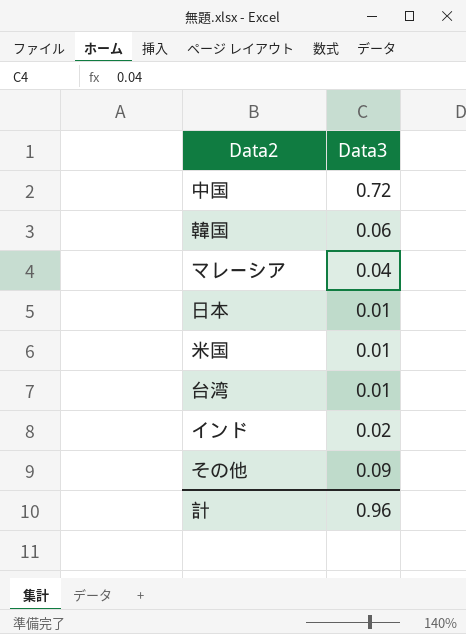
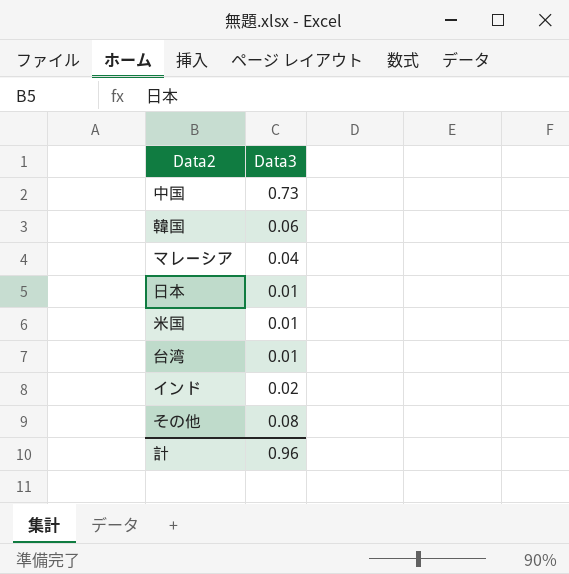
中国 | Data3: 0.72 -> 0.73
その他 | Data3: 0.09 -> 0.08

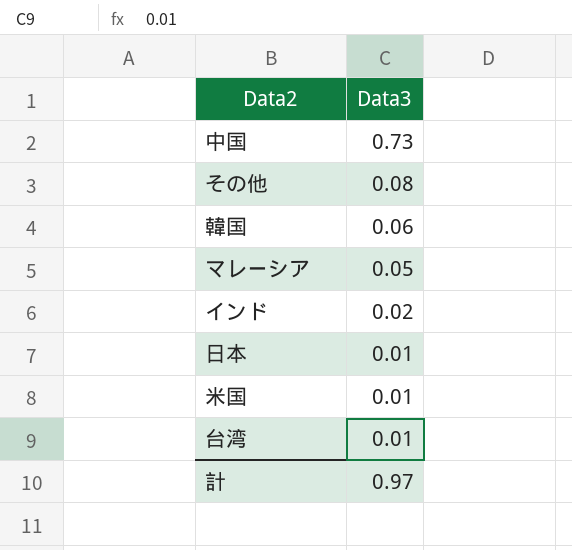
row order: none -> Data3 descending
マレーシア | Data3: 0.04 -> 0.05
計 | Data3: 0.96 -> 0.97

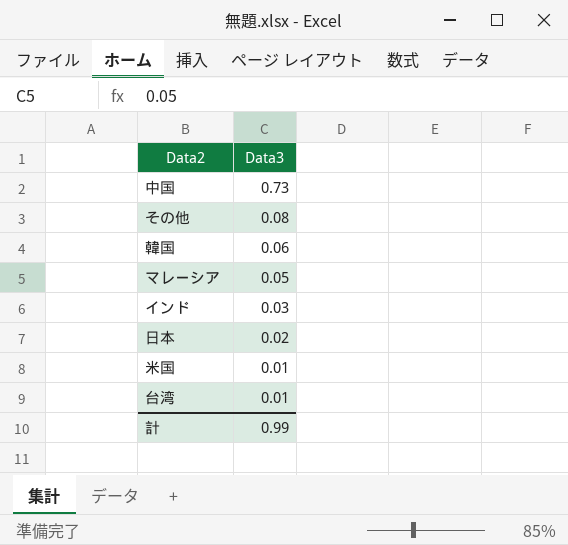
インド | Data3: 0.02 -> 0.03
日本 | Data3: 0.01 -> 0.02
計 | Data3: 0.97 -> 0.99

